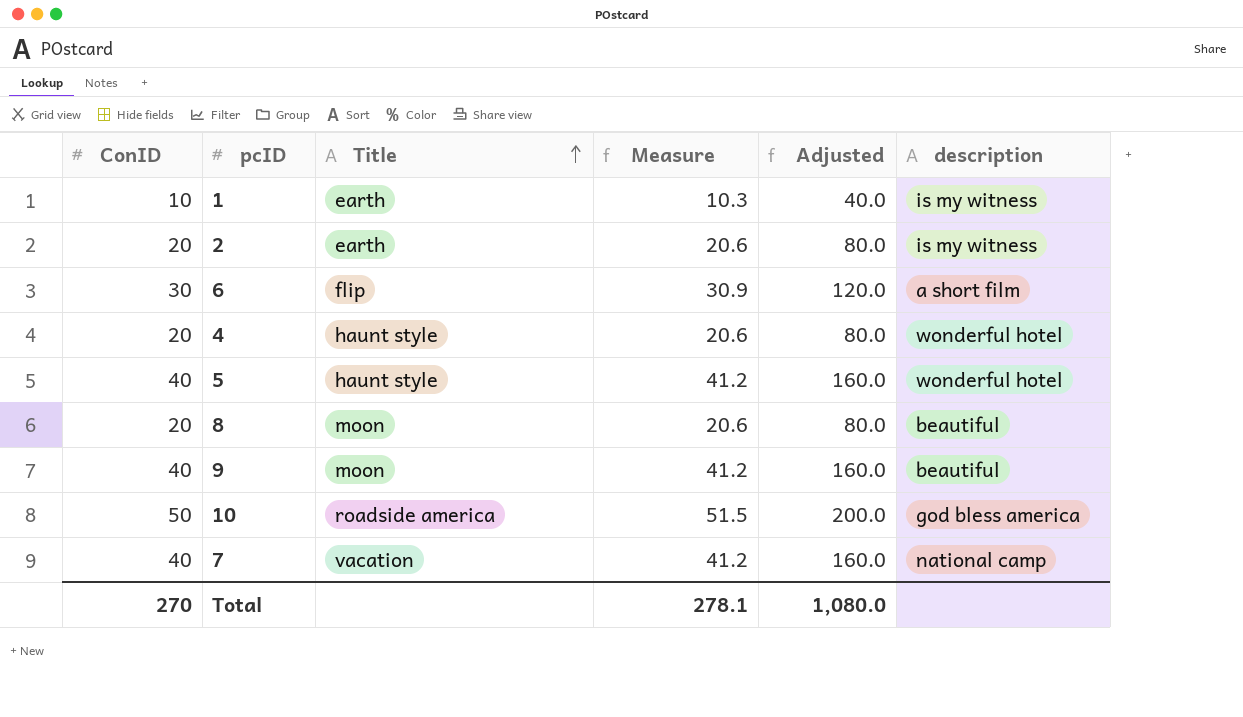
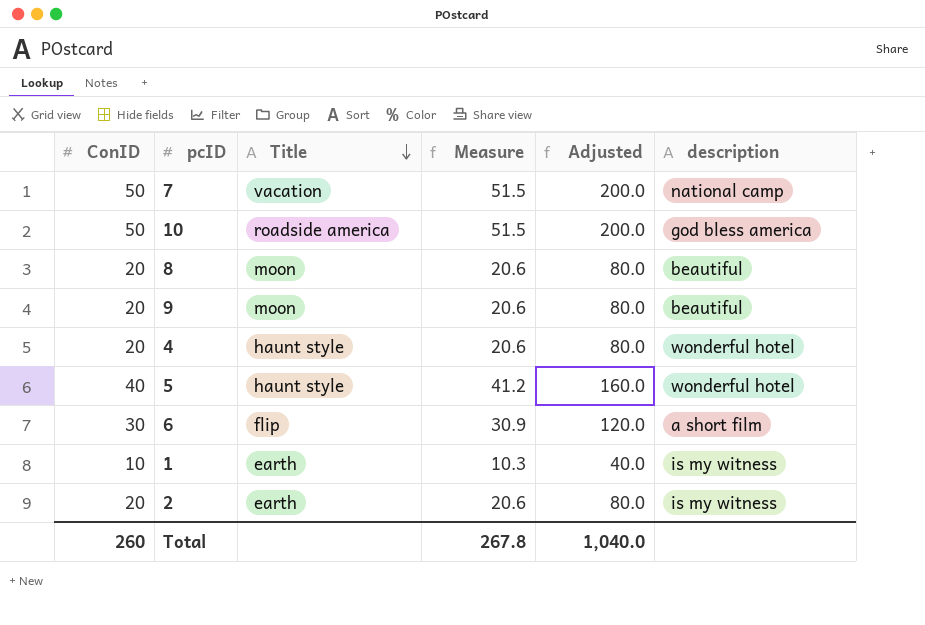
row order: Title ascending -> Title descending
7 | ConID: 40 -> 50
7 | Measure: 41.2 -> 51.5
7 | Adjusted: 160.0 -> 200.0
9 | ConID: 40 -> 20
9 | Measure: 41.2 -> 20.6
9 | Adjusted: 160.0 -> 80.0
Total | ConID: 270 -> 260
Total | Measure: 278.1 -> 267.8
Total | Adjusted: 1,080.0 -> 1,040.0

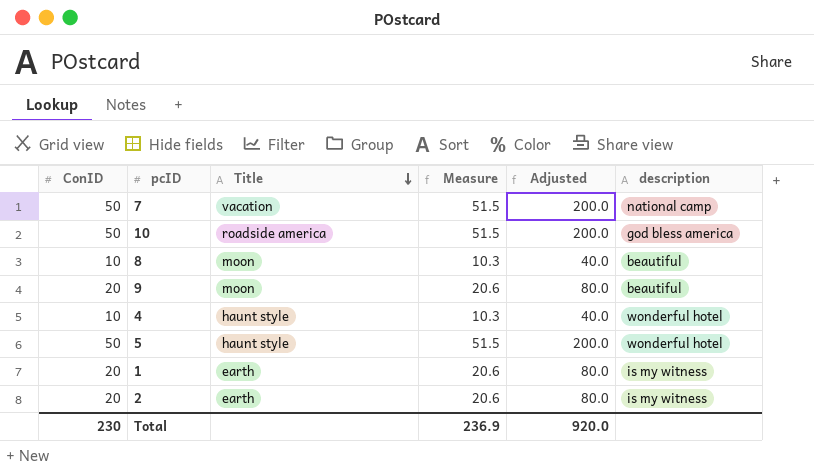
row 6: 30 | flip | 30.9 | 120.0 | a short film -> none
8 | ConID: 20 -> 10
8 | Measure: 20.6 -> 10.3
8 | Adjusted: 80.0 -> 40.0
4 | ConID: 20 -> 10
4 | Measure: 20.6 -> 10.3
4 | Adjusted: 80.0 -> 40.0
5 | ConID: 40 -> 50
5 | Measure: 41.2 -> 51.5
5 | Adjusted: 160.0 -> 200.0
1 | ConID: 10 -> 20
1 | Measure: 10.3 -> 20.6
1 | Adjusted: 40.0 -> 80.0
Total | ConID: 260 -> 230
Total | Measure: 267.8 -> 236.9
Total | Adjusted: 1,040.0 -> 920.0

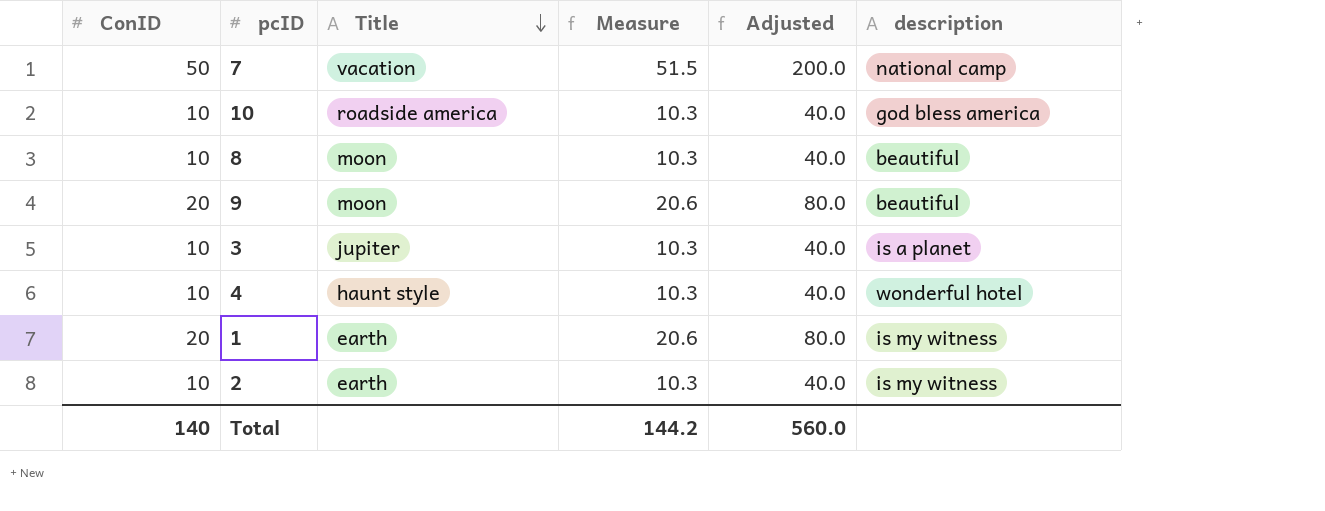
row 5: 50 | haunt style | 51.5 | 200.0 | wonderful hotel -> none
10 | ConID: 50 -> 10
10 | Measure: 51.5 -> 10.3
10 | Adjusted: 200.0 -> 40.0
row 3: none -> 10 | jupiter | 10.3 | 40.0 | is a planet
2 | ConID: 20 -> 10
2 | Measure: 20.6 -> 10.3
2 | Adjusted: 80.0 -> 40.0
Total | ConID: 230 -> 140
Total | Measure: 236.9 -> 144.2
Total | Adjusted: 920.0 -> 560.0

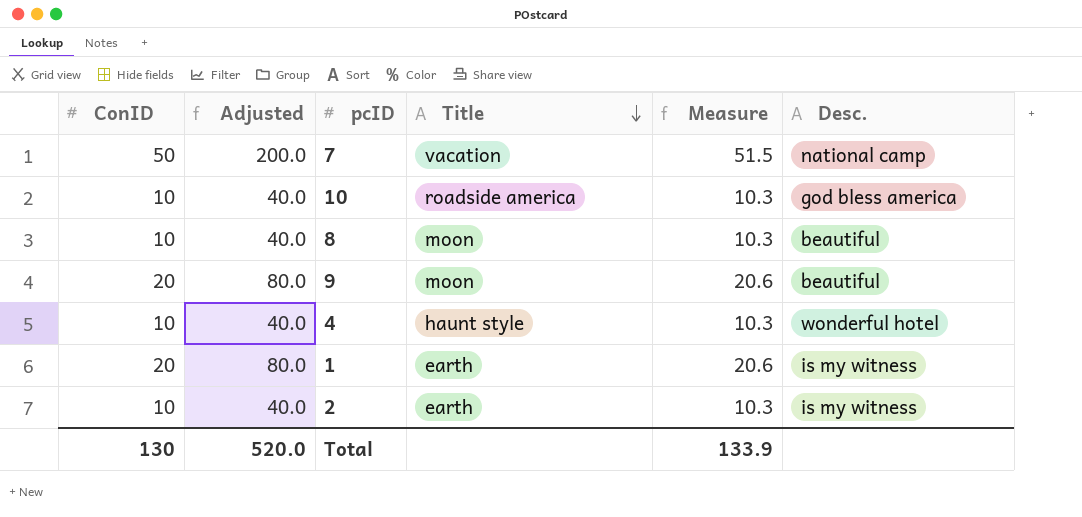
column Adjusted | position: 5 -> 2
column name: description -> Desc.
row 3: 10 | jupiter | 10.3 | 40.0 | is a planet -> none
Total | ConID: 140 -> 130
Total | Adjusted: 560.0 -> 520.0
Total | Measure: 144.2 -> 133.9

